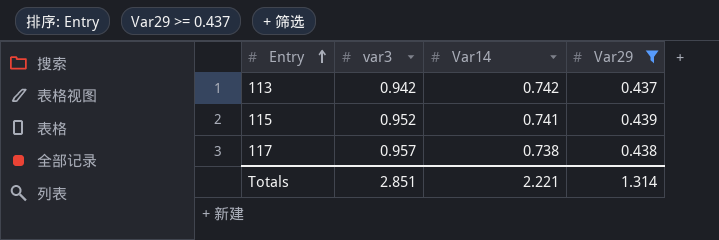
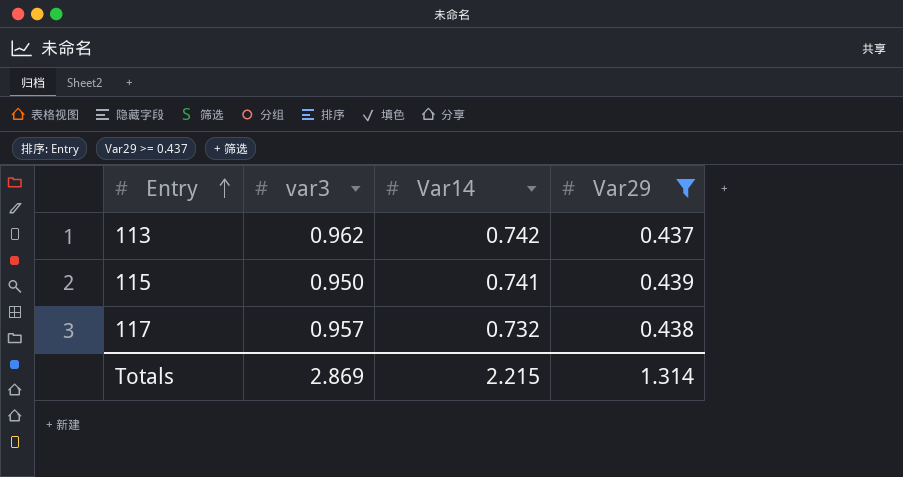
113 | var3: 0.942 -> 0.962
115 | var3: 0.952 -> 0.950
117 | Var14: 0.738 -> 0.732
Totals | var3: 2.851 -> 2.869
Totals | Var14: 2.221 -> 2.215

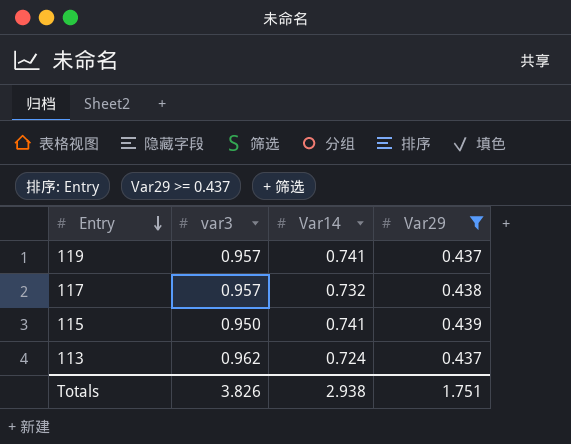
row order: Entry ascending -> Entry descending
row 119: none -> 0.957 | 0.741 | 0.437
113 | Var14: 0.742 -> 0.724
Totals | var3: 2.869 -> 3.826
Totals | Var14: 2.215 -> 2.938
Totals | Var29: 1.314 -> 1.751

